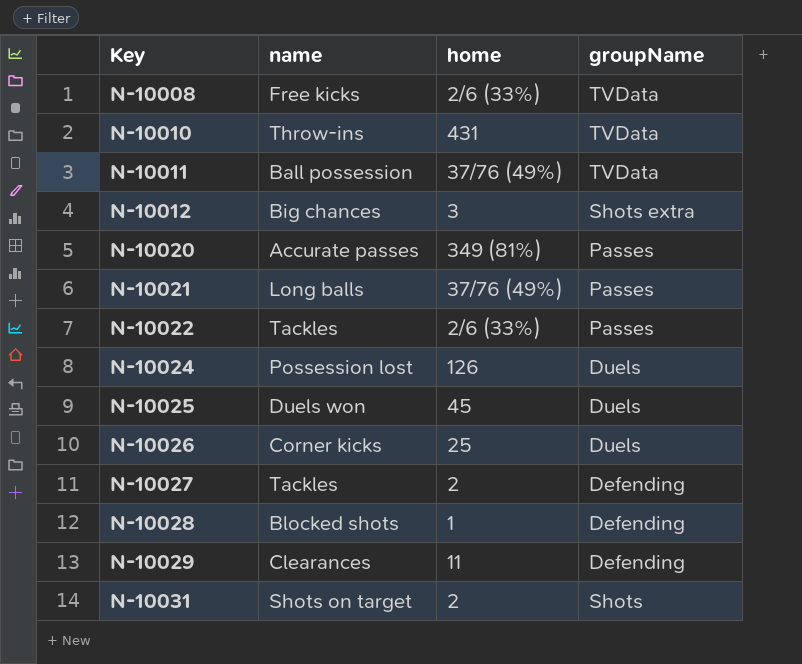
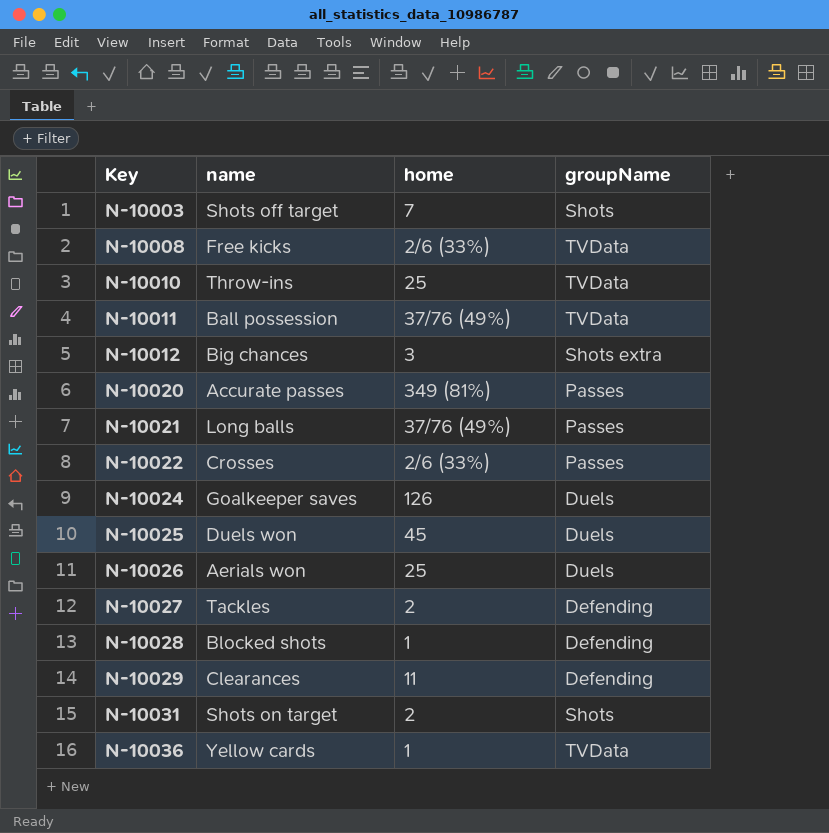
row N-10003: none -> Shots off target | 7 | Shots
N-10010 | home: 431 -> 25
N-10022 | name: Tackles -> Crosses
N-10024 | name: Possession lost -> Goalkeeper saves
N-10026 | name: Corner kicks -> Aerials won
row N-10036: none -> Yellow cards | 1 | TVData

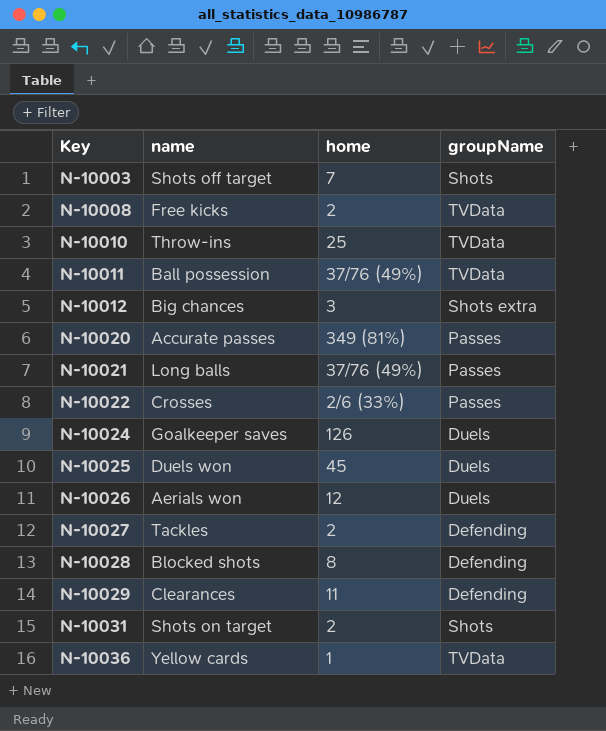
N-10008 | home: 2/6 (33%) -> 2
N-10026 | home: 25 -> 12
N-10028 | home: 1 -> 8

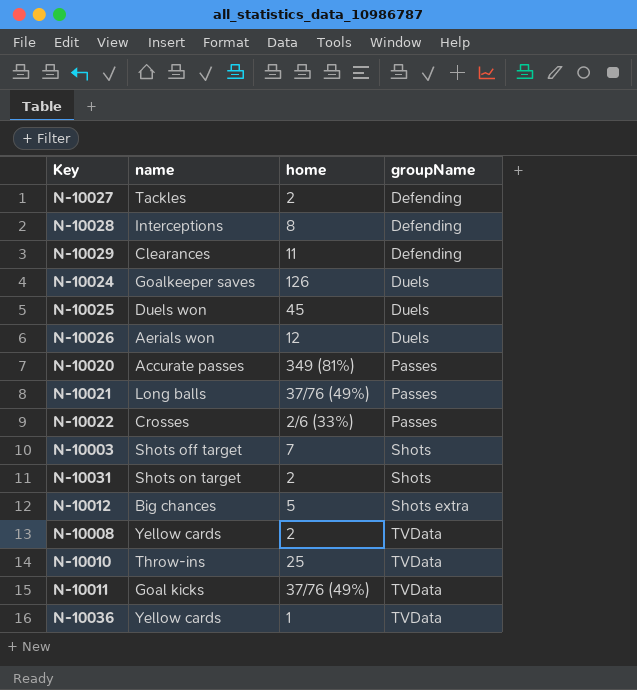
row order: Key ascending -> groupName ascending
N-10028 | name: Blocked shots -> Interceptions
N-10012 | home: 3 -> 5
N-10008 | name: Free kicks -> Yellow cards
N-10011 | name: Ball possession -> Goal kicks

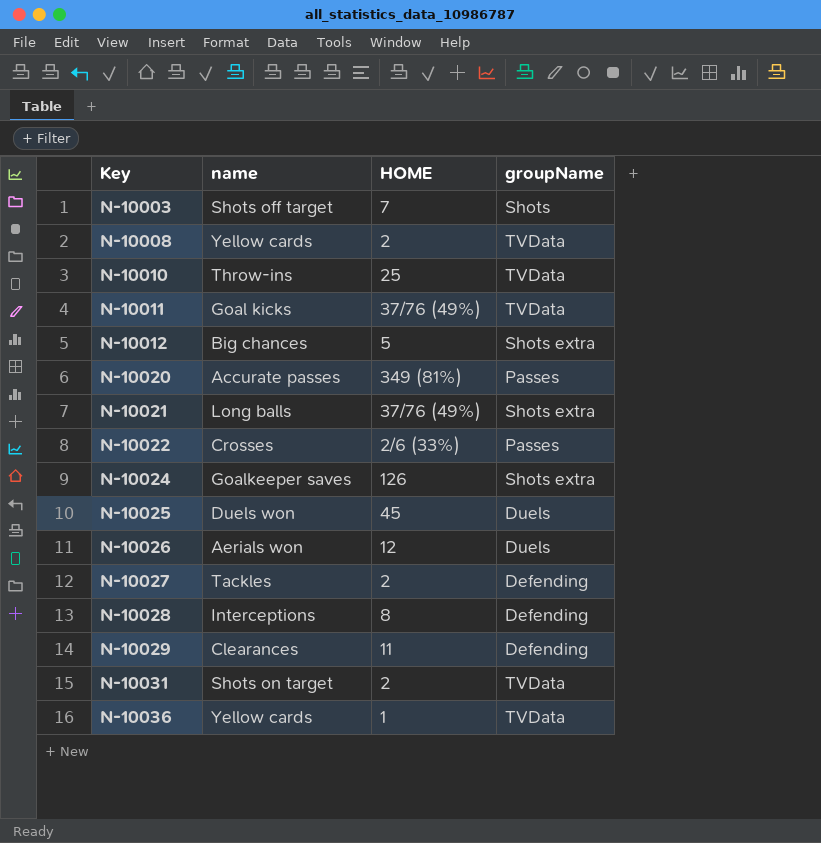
row order: groupName ascending -> Key ascending
column name: home -> HOME
N-10021 | groupName: Passes -> Shots extra
N-10024 | groupName: Duels -> Shots extra
N-10031 | groupName: Shots -> TVData

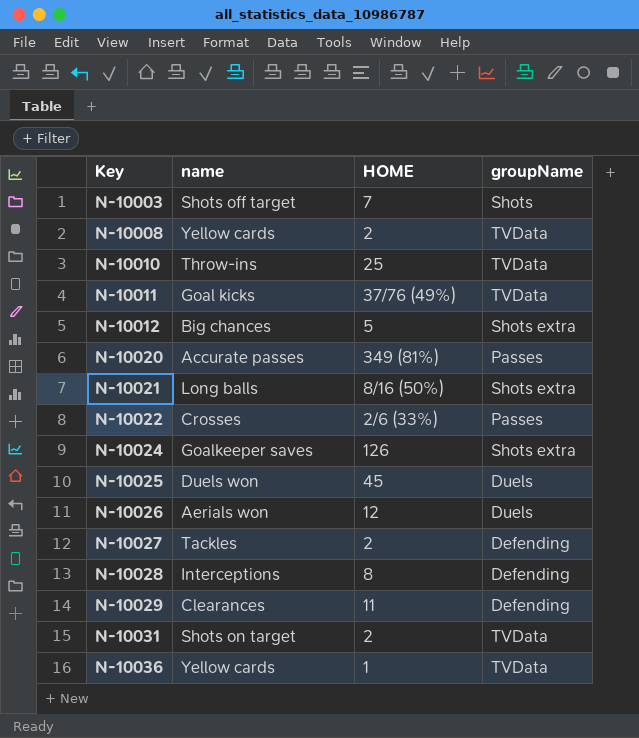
N-10021 | HOME: 37/76 (49%) -> 8/16 (50%)

